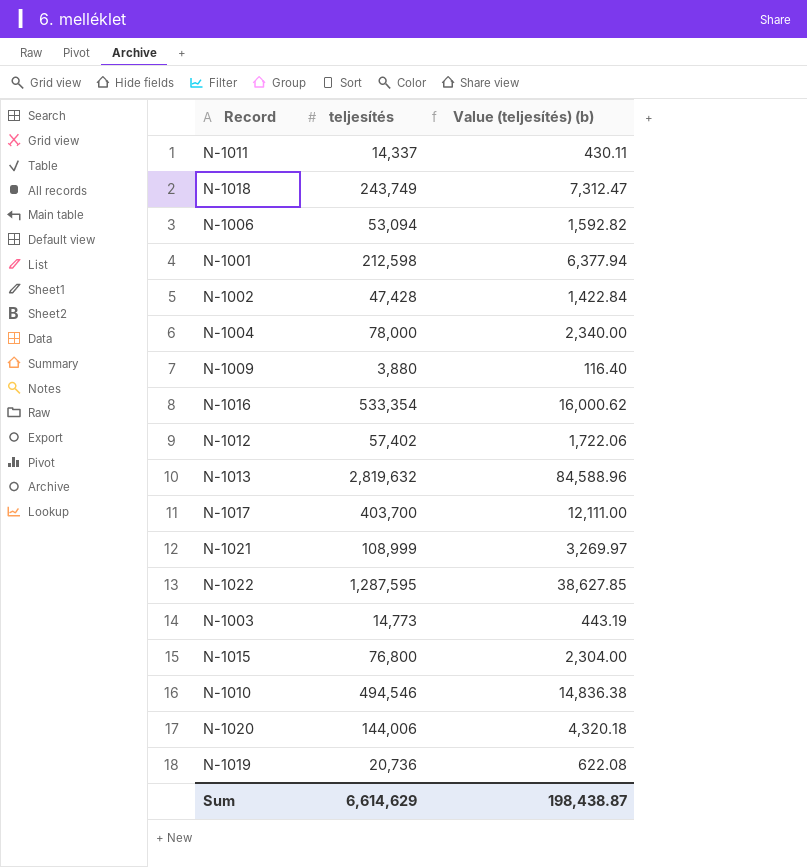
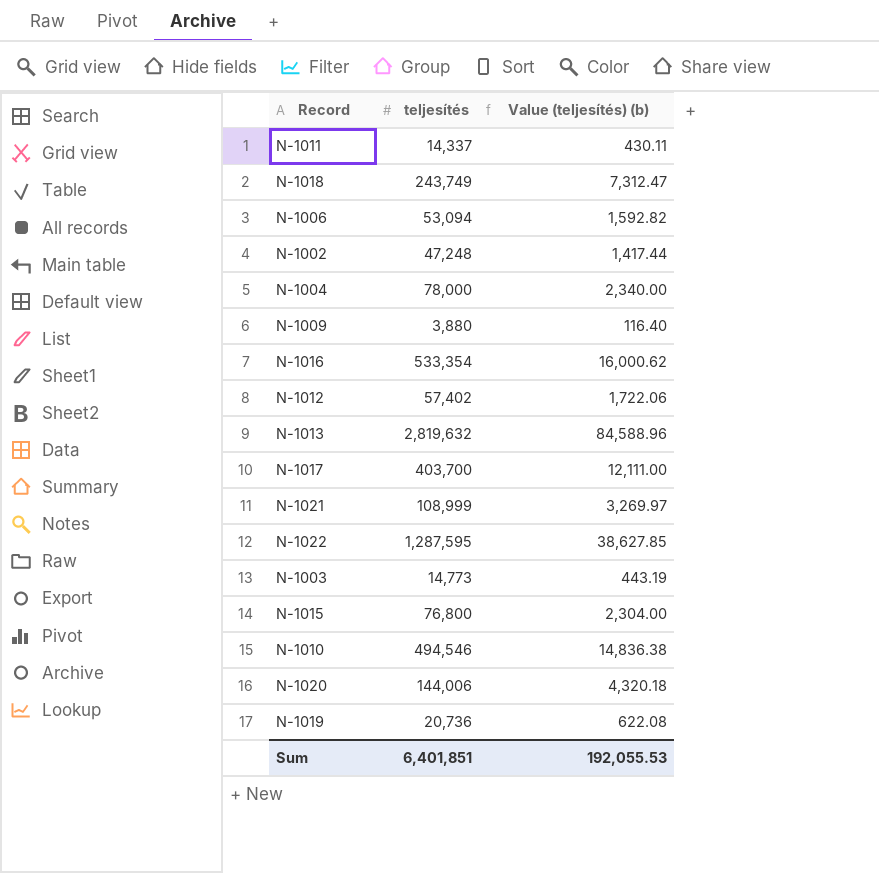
row N-1001: 212,598 | 6,377.94 -> none
N-1002 | teljesítés: 47,428 -> 47,248
N-1002 | Value (teljesítés) (b): 1,422.84 -> 1,417.44
Sum | teljesítés: 6,614,629 -> 6,401,851
Sum | Value (teljesítés) (b): 198,438.87 -> 192,055.53

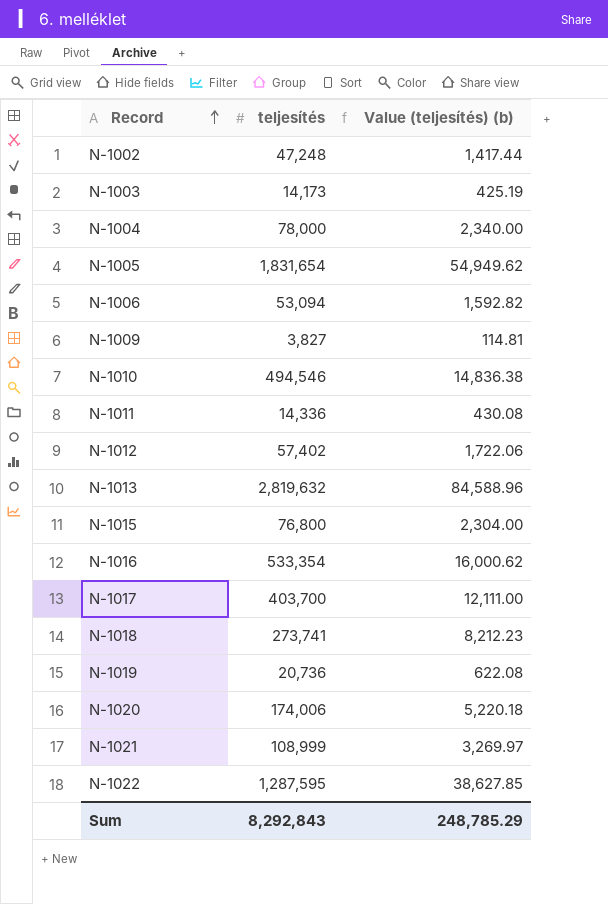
row order: none -> Record ascending
N-1003 | teljesítés: 14,773 -> 14,173
N-1003 | Value (teljesítés) (b): 443.19 -> 425.19
row N-1005: none -> 1,831,654 | 54,949.62
N-1009 | teljesítés: 3,880 -> 3,827
N-1009 | Value (teljesítés) (b): 116.40 -> 114.81
N-1011 | teljesítés: 14,337 -> 14,336
N-1011 | Value (teljesítés) (b): 430.11 -> 430.08
N-1018 | teljesítés: 243,749 -> 273,741
N-1018 | Value (teljesítés) (b): 7,312.47 -> 8,212.23
N-1020 | teljesítés: 144,006 -> 174,006
N-1020 | Value (teljesítés) (b): 4,320.18 -> 5,220.18
Sum | teljesítés: 6,401,851 -> 8,292,843
Sum | Value (teljesítés) (b): 192,055.53 -> 248,785.29

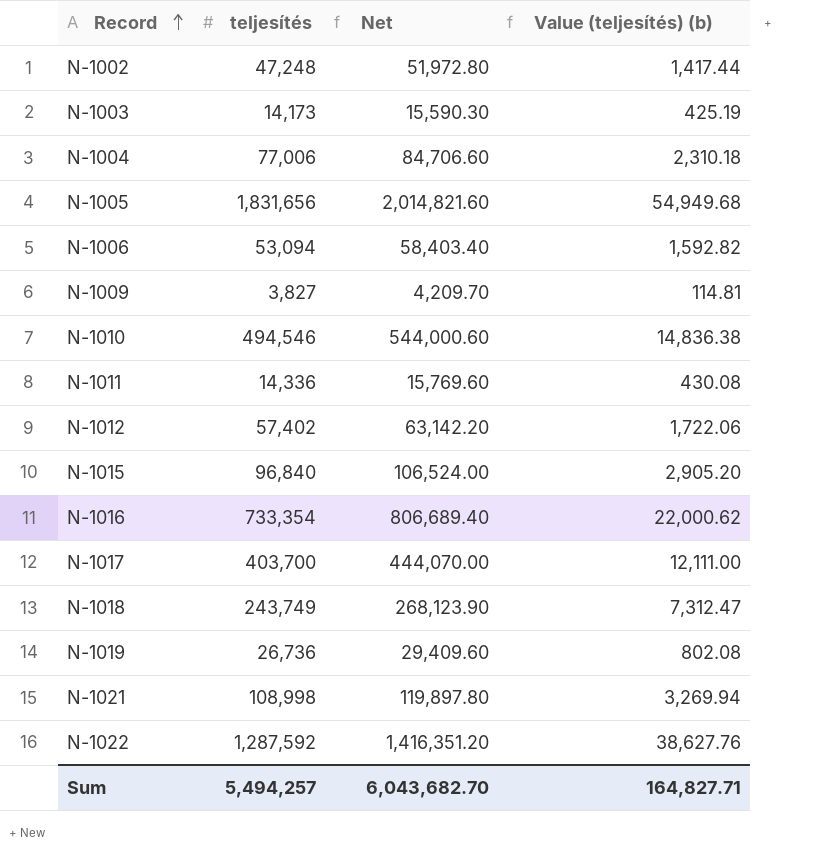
column Net | formula: none -> [teljesítés] * 1.1
row N-1013: 2,819,632 | 84,588.96 -> none
row N-1020: 174,006 | 5,220.18 -> none
N-1004 | teljesítés: 78,000 -> 77,006
N-1004 | Value (teljesítés) (b): 2,340.00 -> 2,310.18
N-1005 | teljesítés: 1,831,654 -> 1,831,656
N-1005 | Value (teljesítés) (b): 54,949.62 -> 54,949.68
N-1015 | teljesítés: 76,800 -> 96,840
N-1015 | Value (teljesítés) (b): 2,304.00 -> 2,905.20
N-1016 | teljesítés: 533,354 -> 733,354
N-1016 | Value (teljesítés) (b): 16,000.62 -> 22,000.62
N-1018 | teljesítés: 273,741 -> 243,749
N-1018 | Value (teljesítés) (b): 8,212.23 -> 7,312.47
N-1019 | teljesítés: 20,736 -> 26,736
N-1019 | Value (teljesítés) (b): 622.08 -> 802.08
N-1021 | teljesítés: 108,999 -> 108,998
N-1021 | Value (teljesítés) (b): 3,269.97 -> 3,269.94
N-1022 | teljesítés: 1,287,595 -> 1,287,592
N-1022 | Value (teljesítés) (b): 38,627.85 -> 38,627.76
Sum | teljesítés: 8,292,843 -> 5,494,257
Sum | Value (teljesítés) (b): 248,785.29 -> 164,827.71

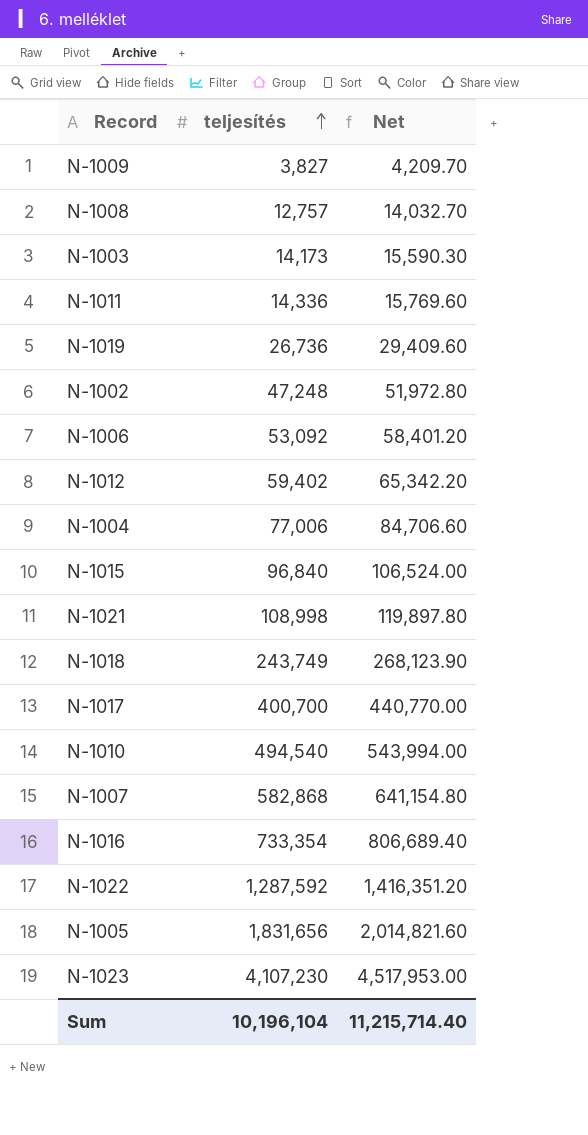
row order: Record ascending -> teljesítés ascending
column Value (teljesítés) (b) | formula: [teljesítés] * 0.03 -> none
row N-1008: none -> 12,757 | 14,032.70
N-1006 | teljesítés: 53,094 -> 53,092
N-1006 | Net: 58,403.40 -> 58,401.20
N-1012 | teljesítés: 57,402 -> 59,402
N-1012 | Net: 63,142.20 -> 65,342.20
N-1017 | teljesítés: 403,700 -> 400,700
N-1017 | Net: 444,070.00 -> 440,770.00
N-1010 | teljesítés: 494,546 -> 494,540
N-1010 | Net: 544,000.60 -> 543,994.00
row N-1007: none -> 582,868 | 641,154.80
row N-1023: none -> 4,107,230 | 4,517,953.00
Sum | teljesítés: 5,494,257 -> 10,196,104
Sum | Net: 6,043,682.70 -> 11,215,714.40

